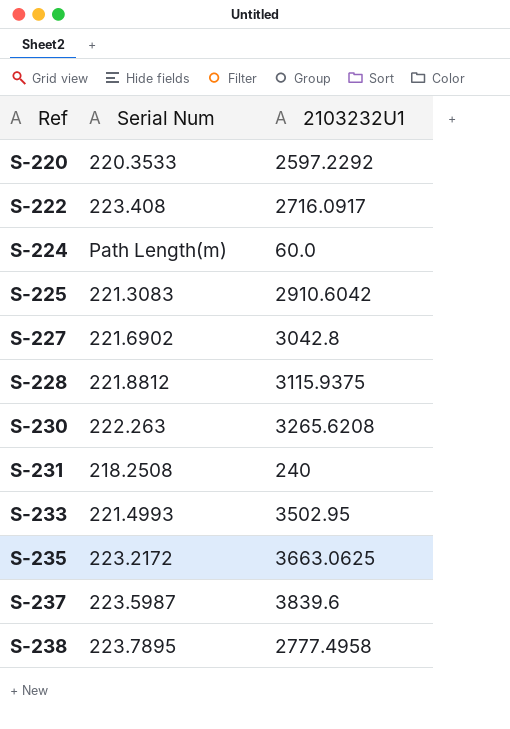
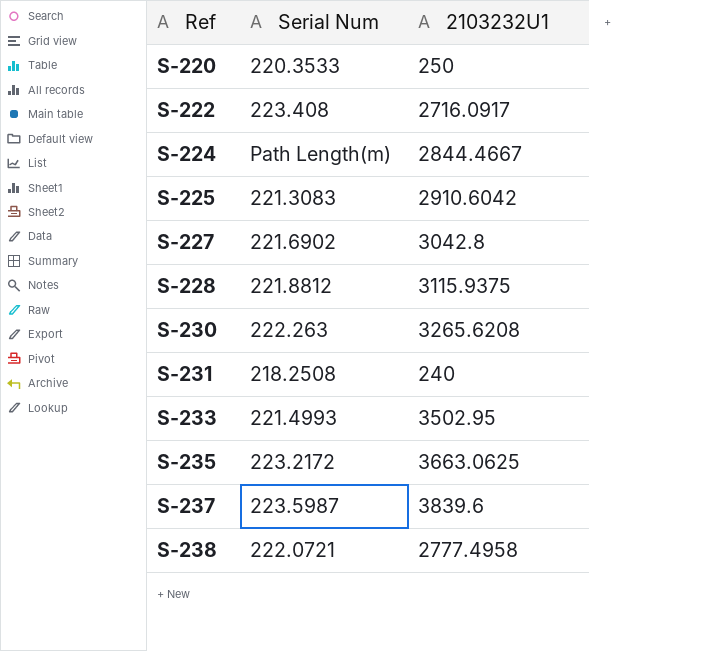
S-220 | 2103232U1: 2597.2292 -> 250
S-224 | 2103232U1: 60.0 -> 2844.4667
S-238 | Serial Num: 223.7895 -> 222.0721

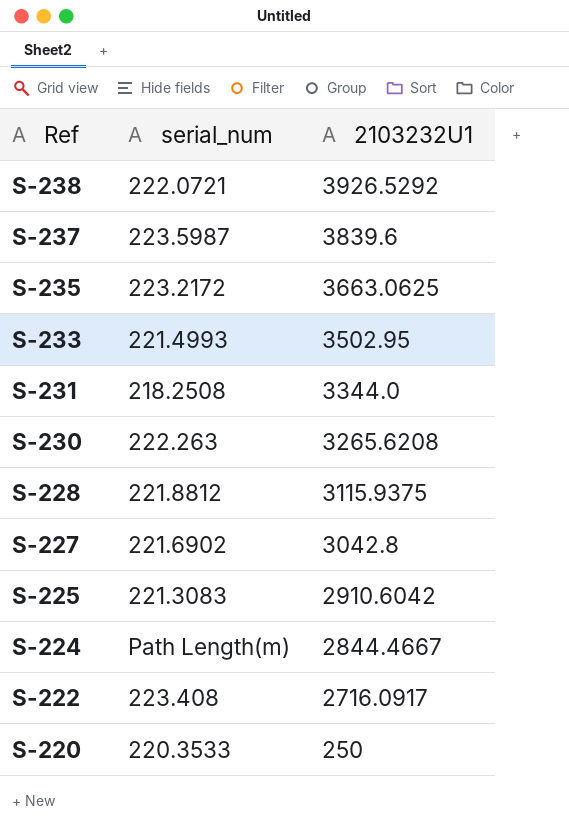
row order: Ref ascending -> Ref descending
column name: Serial Num -> serial_num
S-238 | 2103232U1: 2777.4958 -> 3926.5292
S-231 | 2103232U1: 240 -> 3344.0

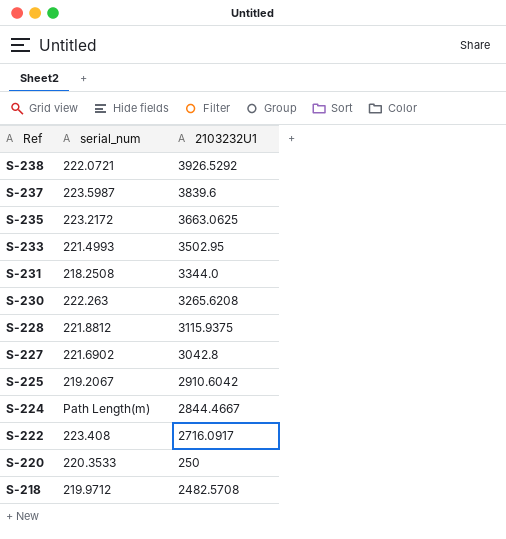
S-225 | serial_num: 221.3083 -> 219.2067
row S-218: none -> 219.9712 | 2482.5708

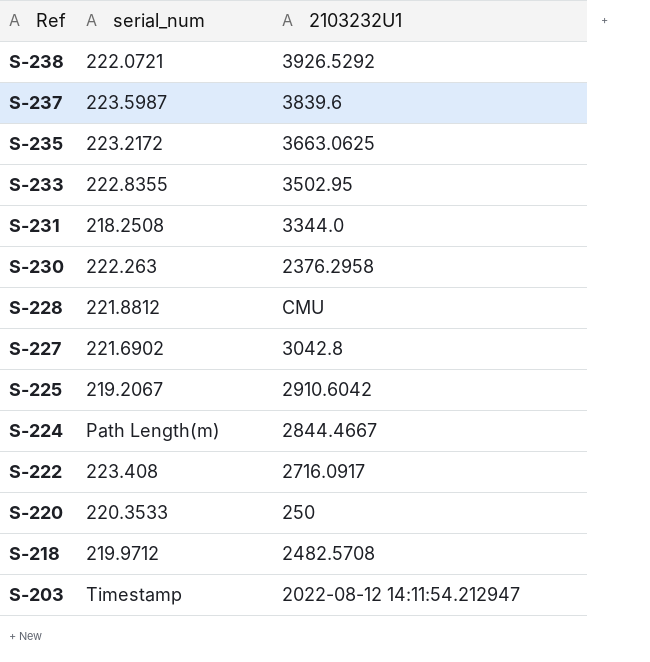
S-233 | serial_num: 221.4993 -> 222.8355
S-230 | 2103232U1: 3265.6208 -> 2376.2958
S-228 | 2103232U1: 3115.9375 -> CMU
row S-203: none -> Timestamp | 2022-08-12 14:11:54.212947

